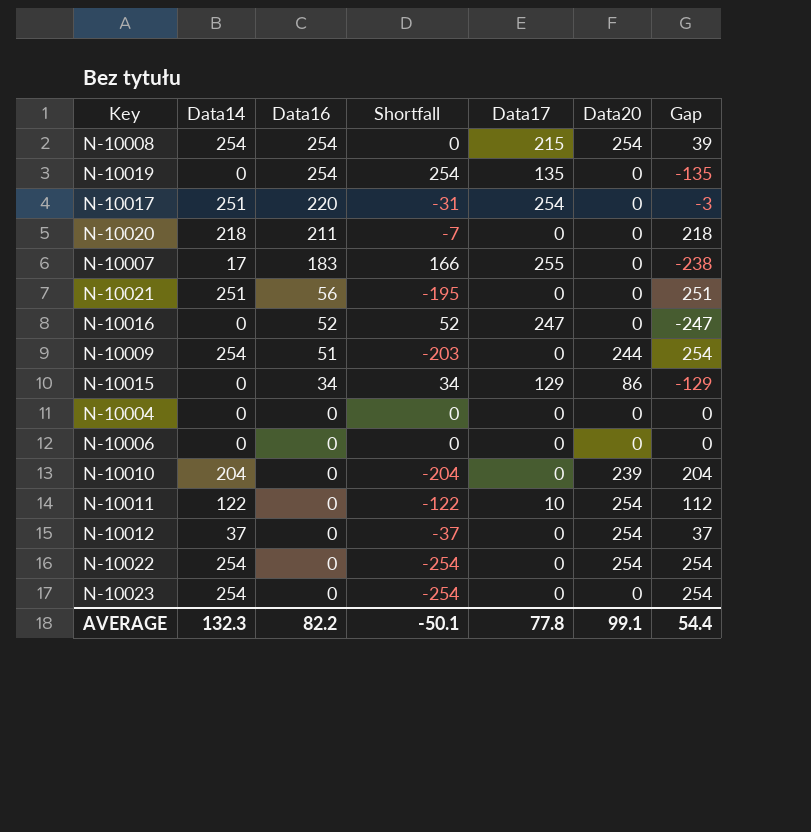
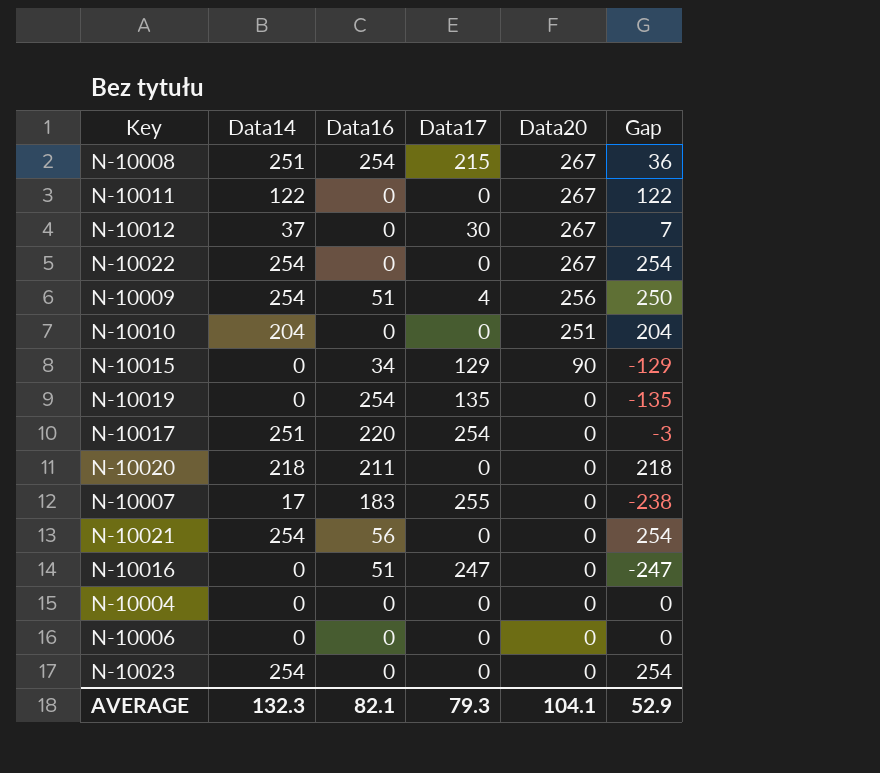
row order: Data16 descending -> Data20 descending
column Shortfall | formula: [Data16] - [Data14] -> none
N-10008 | Data14: 254 -> 251
N-10008 | Data20: 254 -> 267
N-10008 | Gap: 39 -> 36
N-10011 | Data17: 10 -> 0
N-10011 | Data20: 254 -> 267
N-10011 | Gap: 112 -> 122
N-10012 | Data17: 0 -> 30
N-10012 | Data20: 254 -> 267
N-10012 | Gap: 37 -> 7
N-10022 | Data20: 254 -> 267
N-10009 | Data17: 0 -> 4
N-10009 | Data20: 244 -> 256
N-10009 | Gap: 254 -> 250
N-10010 | Data20: 239 -> 251
N-10015 | Data20: 86 -> 90
N-10021 | Data14: 251 -> 254
N-10021 | Gap: 251 -> 254
N-10016 | Data16: 52 -> 51
AVERAGE | Data16: 82.2 -> 82.1
AVERAGE | Data17: 77.8 -> 79.3
AVERAGE | Data20: 99.1 -> 104.1
AVERAGE | Gap: 54.4 -> 52.9

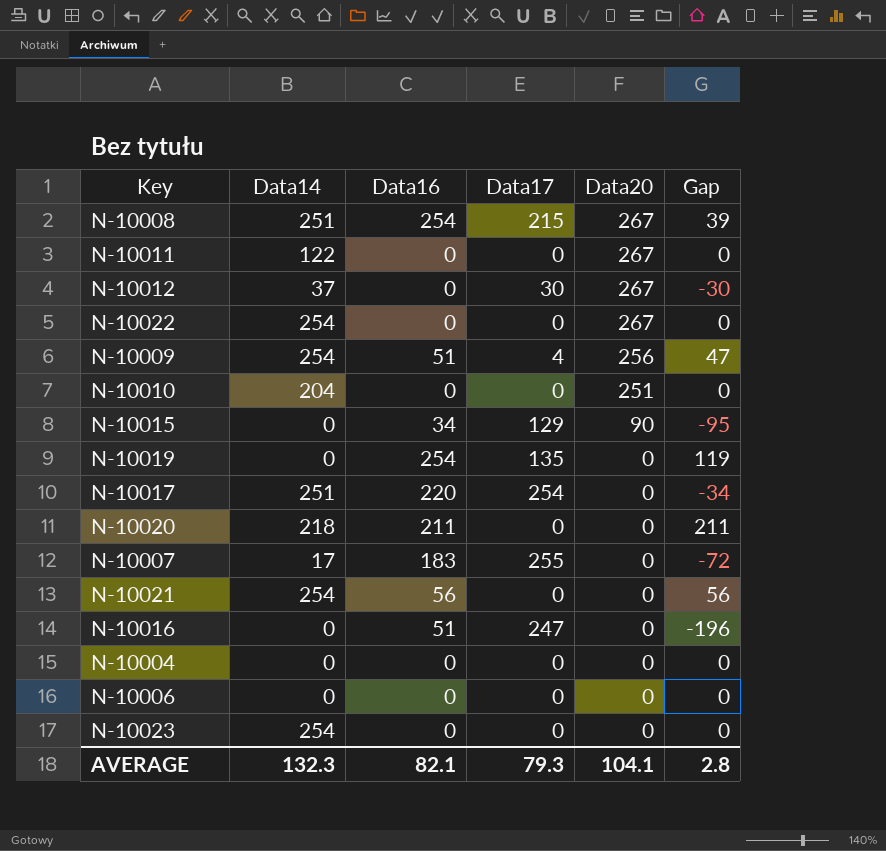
column Gap | formula: [Data14] - [Data17] -> [Data16] - [Data17]
AVERAGE | Gap: 52.9 -> 2.8

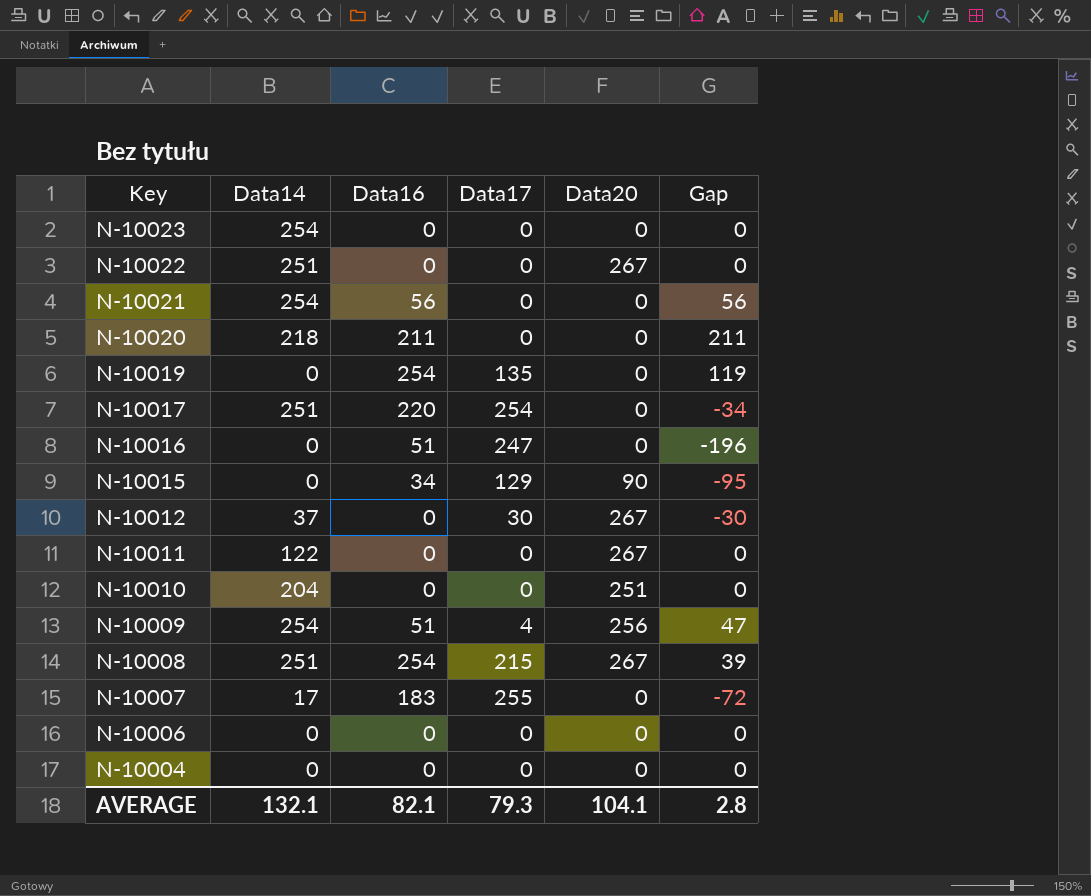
row order: Data20 descending -> Key descending
N-10022 | Data14: 254 -> 251
AVERAGE | Data14: 132.3 -> 132.1

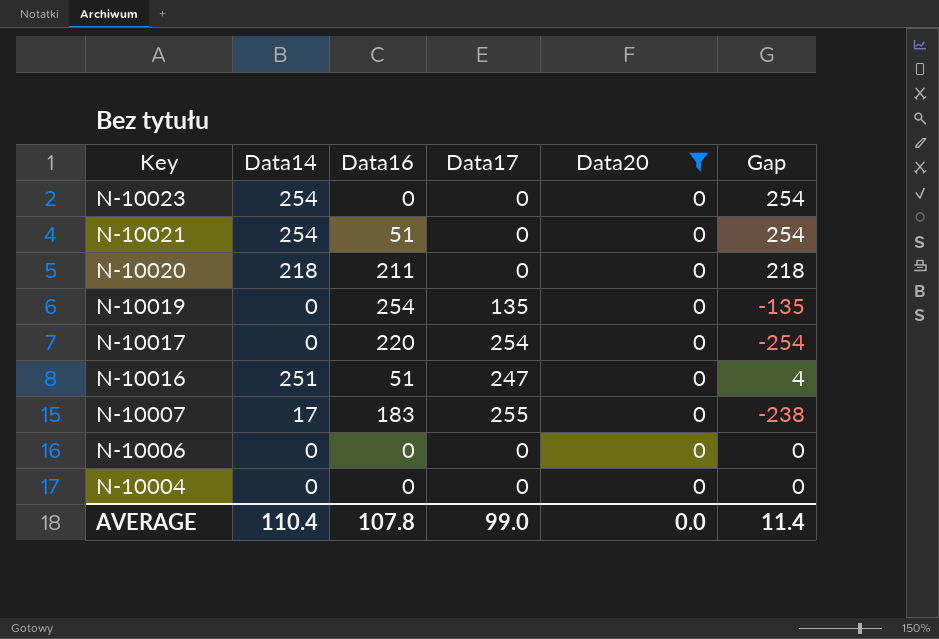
filter: none -> Data20 = 0
column Gap | formula: [Data16] - [Data17] -> [Data14] - [Data17]
N-10021 | Data16: 56 -> 51
N-10017 | Data14: 251 -> 0
N-10016 | Data14: 0 -> 251
AVERAGE | Data14: 132.1 -> 110.4
AVERAGE | Data16: 82.1 -> 107.8
AVERAGE | Data17: 79.3 -> 99.0
AVERAGE | Data20: 104.1 -> 0.0
AVERAGE | Gap: 2.8 -> 11.4

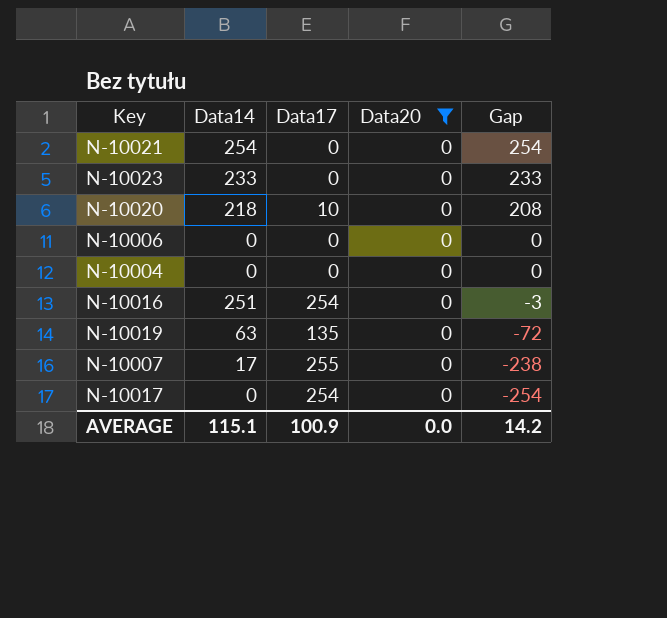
row order: Key descending -> Gap descending
column Data16 | position: 3 -> none
N-10023 | Data14: 254 -> 233
N-10023 | Gap: 254 -> 233
N-10020 | Data17: 0 -> 10
N-10020 | Gap: 218 -> 208
N-10016 | Data17: 247 -> 254
N-10016 | Gap: 4 -> -3
N-10019 | Data14: 0 -> 63
N-10019 | Gap: -135 -> -72
AVERAGE | Data14: 110.4 -> 115.1
AVERAGE | Data17: 99.0 -> 100.9
AVERAGE | Gap: 11.4 -> 14.2

